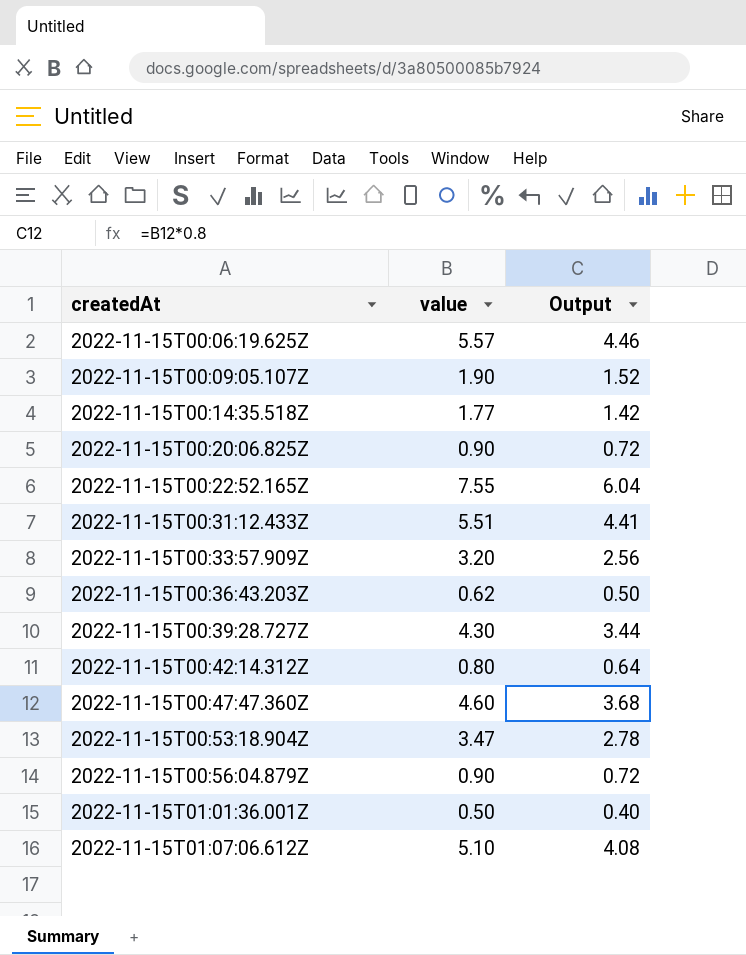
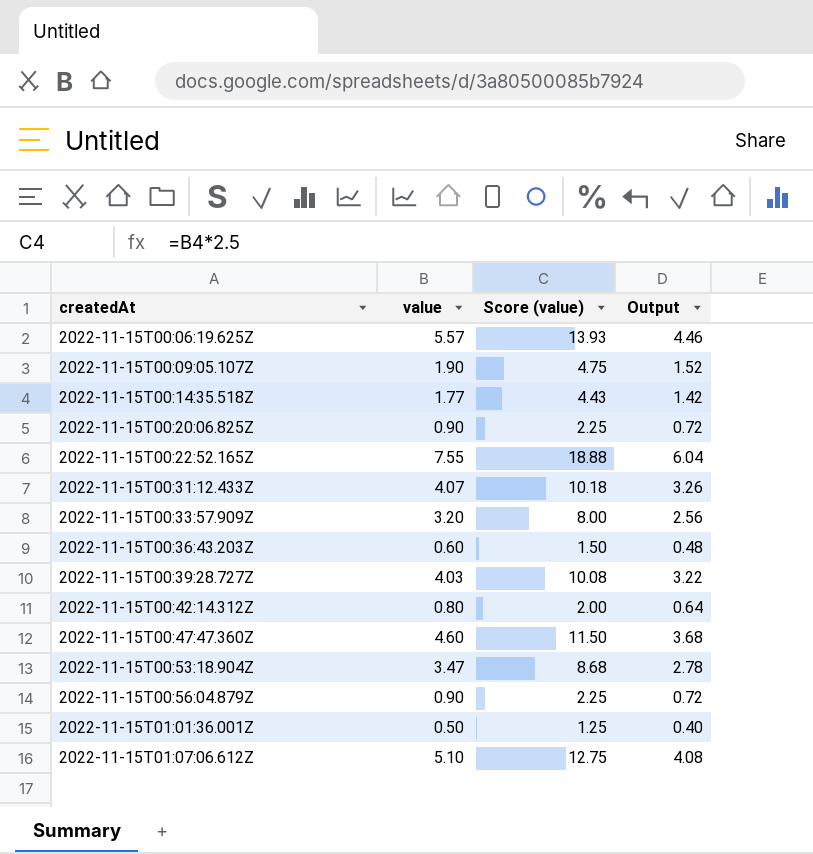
column Score (value) | formula: none -> [value] * 2.5
2022-11-15T00:31:12.433Z | value: 5.51 -> 4.07
2022-11-15T00:31:12.433Z | Output: 4.41 -> 3.26
2022-11-15T00:36:43.203Z | value: 0.62 -> 0.60
2022-11-15T00:36:43.203Z | Output: 0.50 -> 0.48
2022-11-15T00:39:28.727Z | value: 4.30 -> 4.03
2022-11-15T00:39:28.727Z | Output: 3.44 -> 3.22

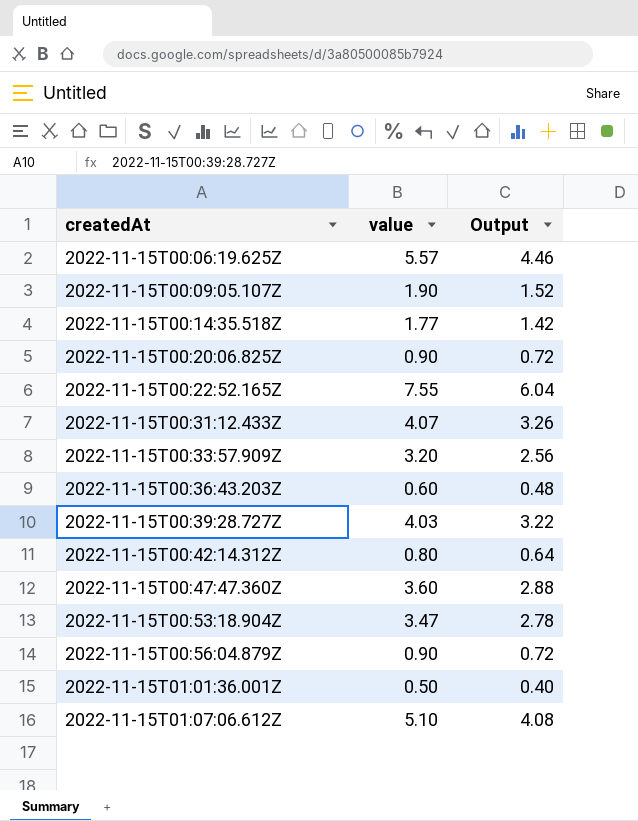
column Score (value) | formula: [value] * 2.5 -> none
2022-11-15T00:47:47.360Z | value: 4.60 -> 3.60
2022-11-15T00:47:47.360Z | Output: 3.68 -> 2.88

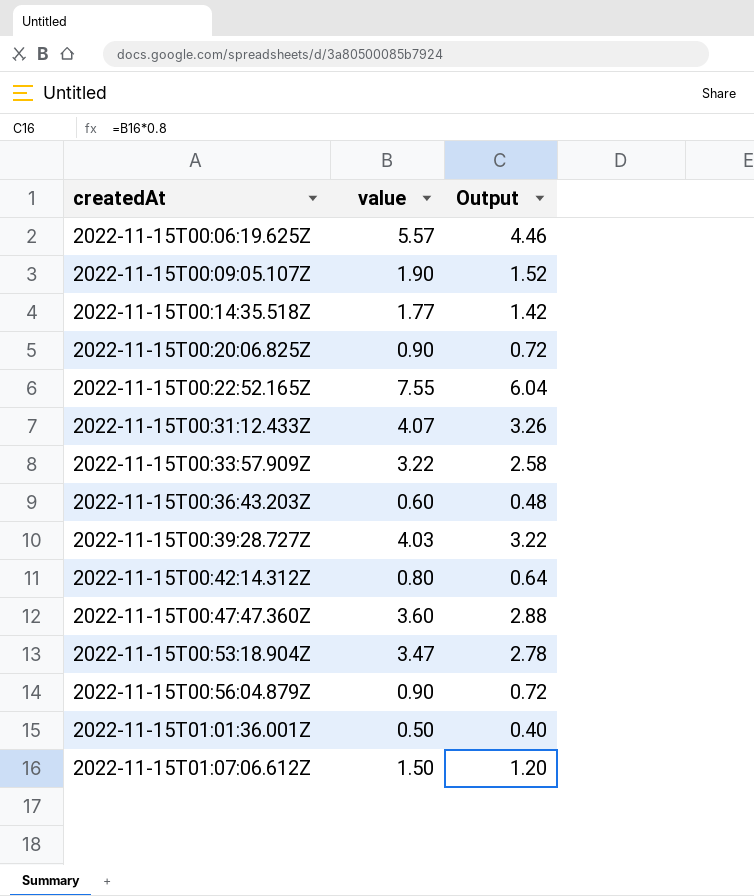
2022-11-15T00:33:57.909Z | value: 3.20 -> 3.22
2022-11-15T00:33:57.909Z | Output: 2.56 -> 2.58
2022-11-15T01:07:06.612Z | value: 5.10 -> 1.50
2022-11-15T01:07:06.612Z | Output: 4.08 -> 1.20

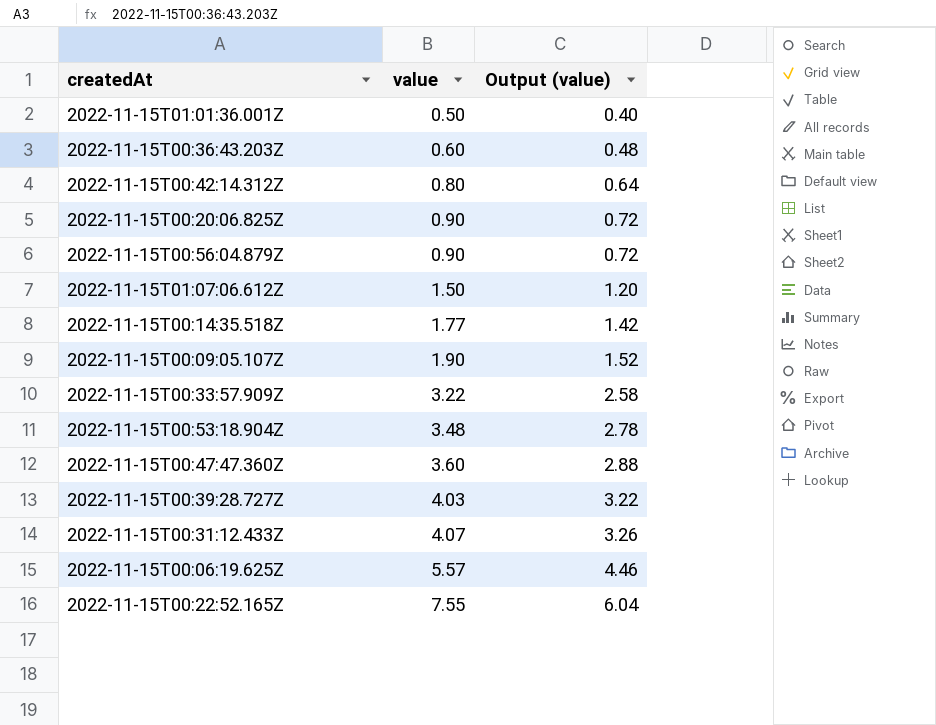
row order: createdAt ascending -> value ascending
column name: Output -> Output (value)
2022-11-15T00:53:18.904Z | value: 3.47 -> 3.48

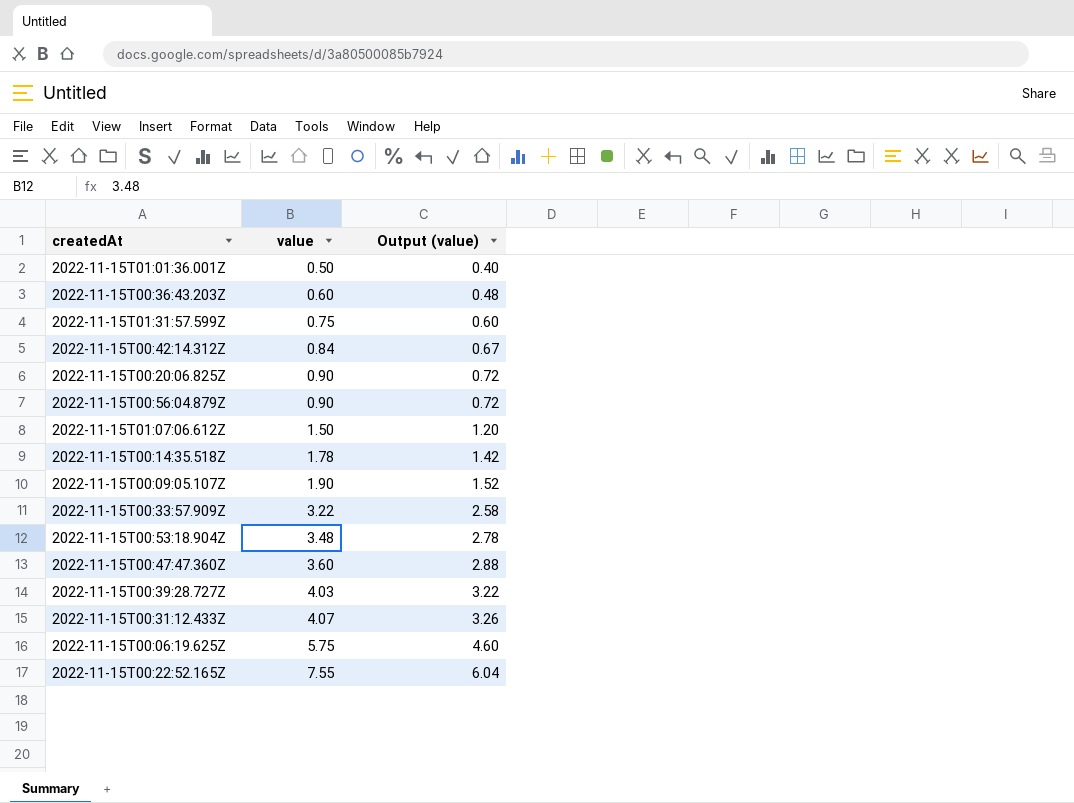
row 2022-11-15T01:31:57.599Z: none -> 0.75 | 0.60
2022-11-15T00:42:14.312Z | value: 0.80 -> 0.84
2022-11-15T00:42:14.312Z | Output (value): 0.64 -> 0.67
2022-11-15T00:14:35.518Z | value: 1.77 -> 1.78
2022-11-15T00:06:19.625Z | value: 5.57 -> 5.75
2022-11-15T00:06:19.625Z | Output (value): 4.46 -> 4.60

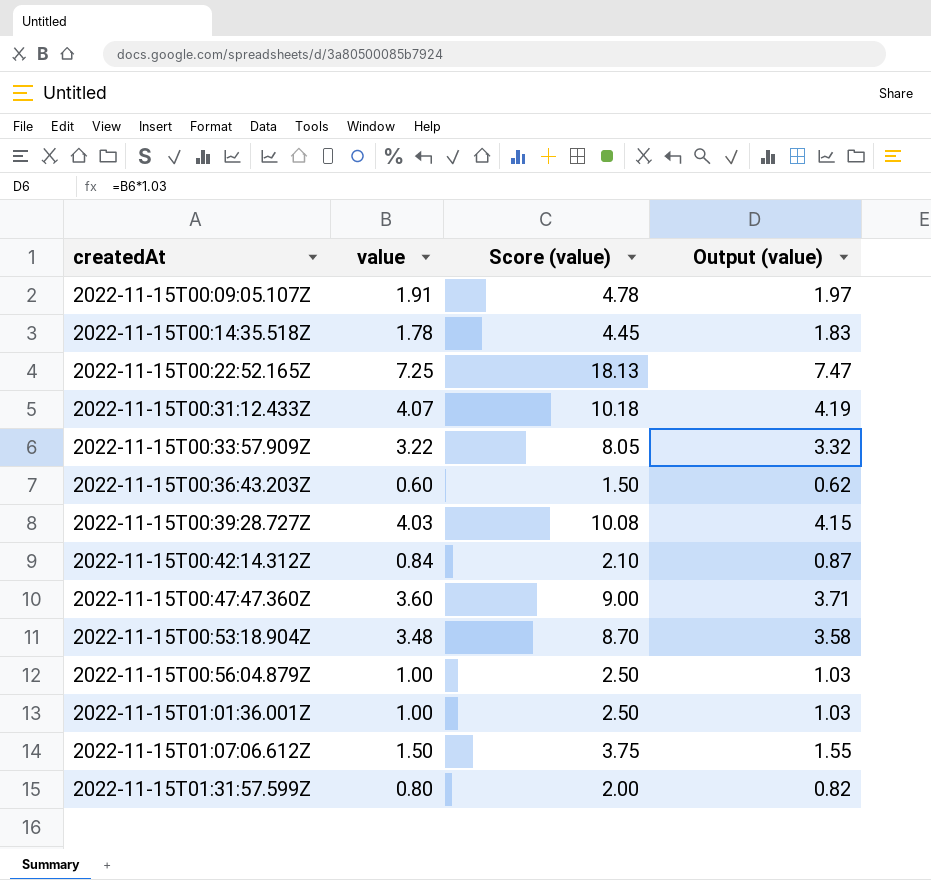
row order: value ascending -> createdAt ascending
column Score (value) | formula: none -> [value] * 2.5
column Output (value) | formula: [value] * 0.8 -> [value] * 1.03
row 2022-11-15T00:20:06.825Z: 0.90 | 0.72 -> none
row 2022-11-15T00:06:19.625Z: 5.75 | 4.60 -> none
2022-11-15T00:09:05.107Z | value: 1.90 -> 1.91
2022-11-15T00:22:52.165Z | value: 7.55 -> 7.25
2022-11-15T00:56:04.879Z | value: 0.90 -> 1.00
2022-11-15T01:01:36.001Z | value: 0.50 -> 1.00
2022-11-15T01:31:57.599Z | value: 0.75 -> 0.80

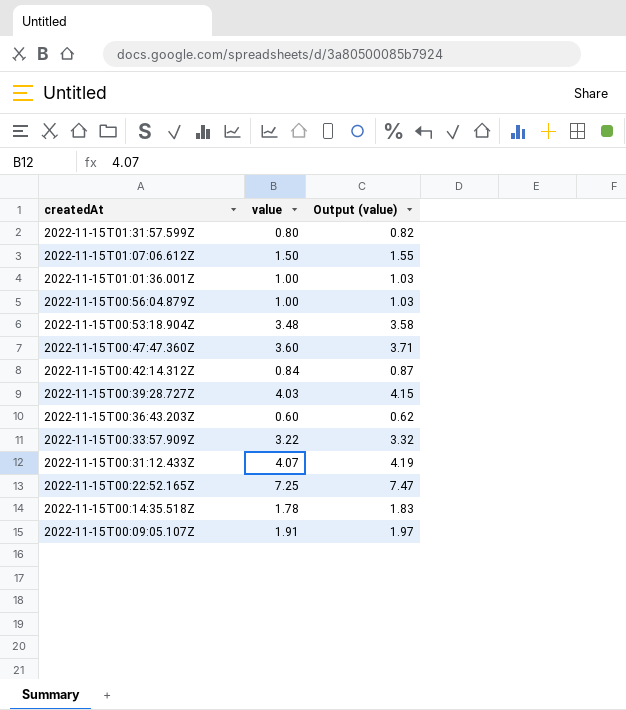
row order: createdAt ascending -> createdAt descending
column Score (value) | formula: [value] * 2.5 -> none

